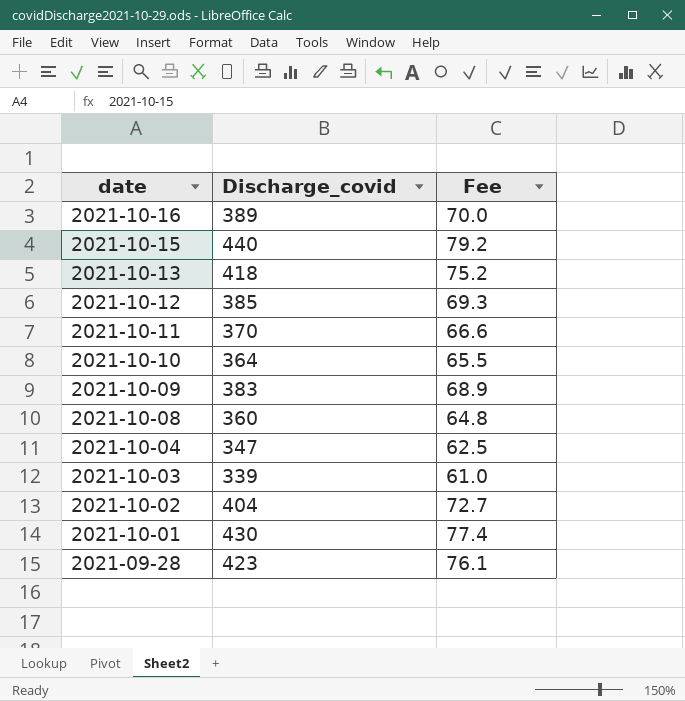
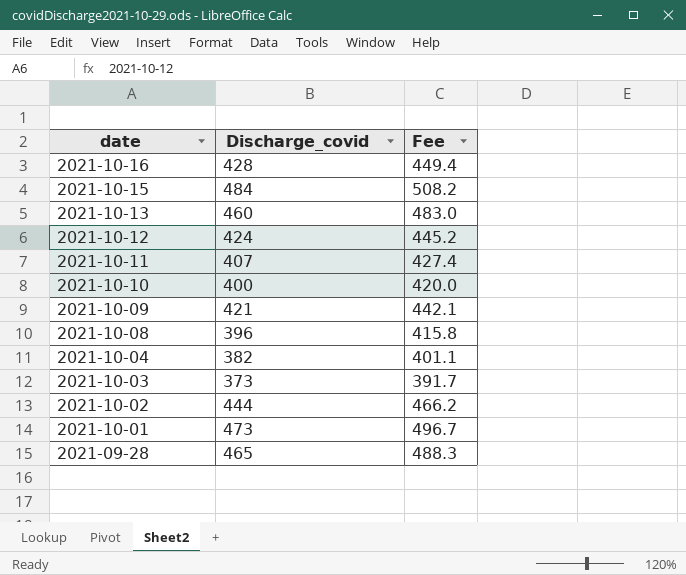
column Fee | formula: [Discharge_covid] * 0.18 -> [Discharge_covid] * 1.05
2021-10-16 | Discharge_covid: 389 -> 428
2021-10-15 | Discharge_covid: 440 -> 484
2021-10-13 | Discharge_covid: 418 -> 460
2021-10-12 | Discharge_covid: 385 -> 424
2021-10-11 | Discharge_covid: 370 -> 407
2021-10-10 | Discharge_covid: 364 -> 400
2021-10-09 | Discharge_covid: 383 -> 421
2021-10-08 | Discharge_covid: 360 -> 396
2021-10-04 | Discharge_covid: 347 -> 382
2021-10-03 | Discharge_covid: 339 -> 373
2021-10-02 | Discharge_covid: 404 -> 444
2021-10-01 | Discharge_covid: 430 -> 473
2021-09-28 | Discharge_covid: 423 -> 465

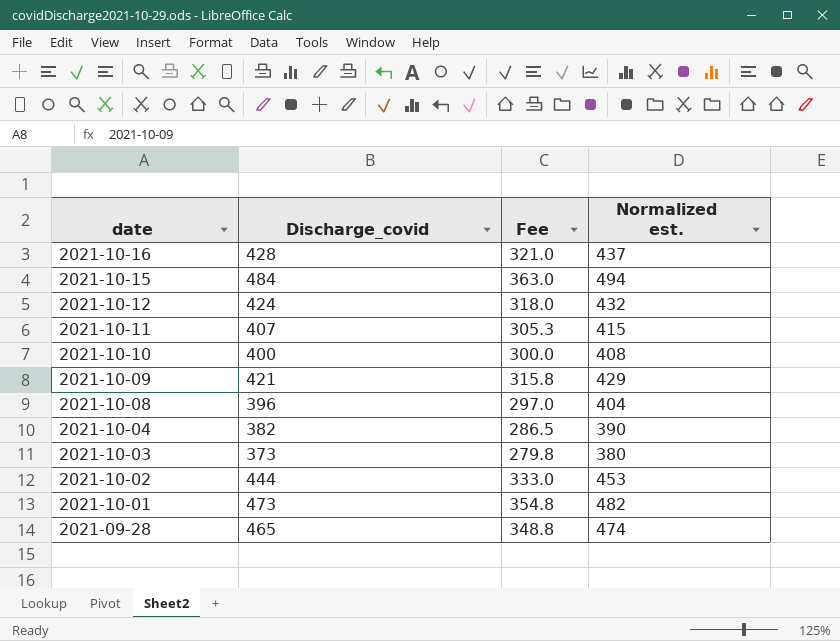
column Fee | formula: [Discharge_covid] * 1.05 -> [Discharge_covid] * 0.75
column Normalized est. | formula: none -> [Discharge_covid] * 1.02
row 2021-10-13: 460 | 483.0 -> none

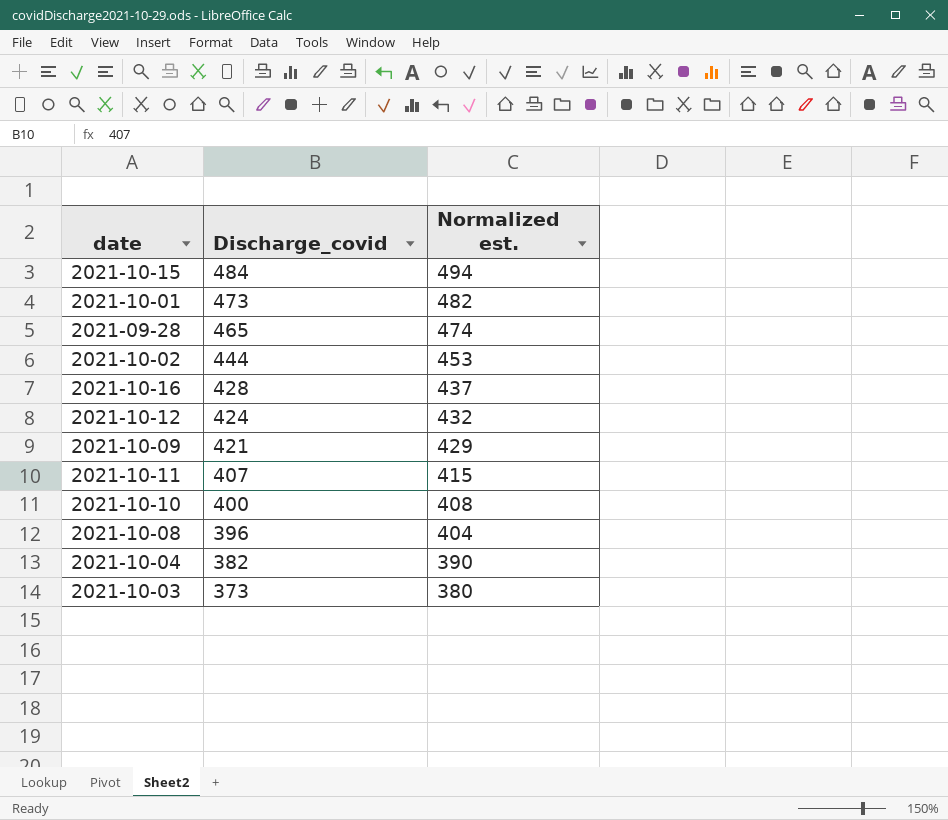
row order: date descending -> Discharge_covid descending
column Fee | formula: [Discharge_covid] * 0.75 -> none

